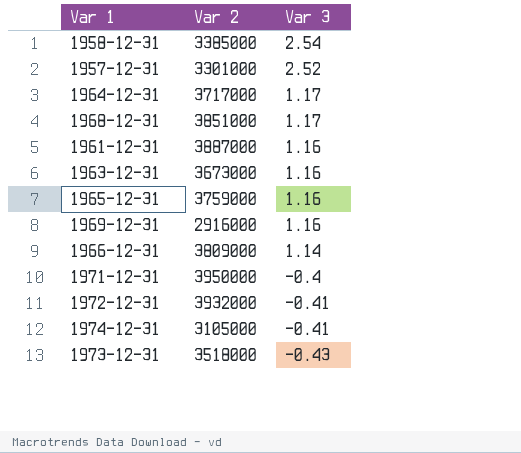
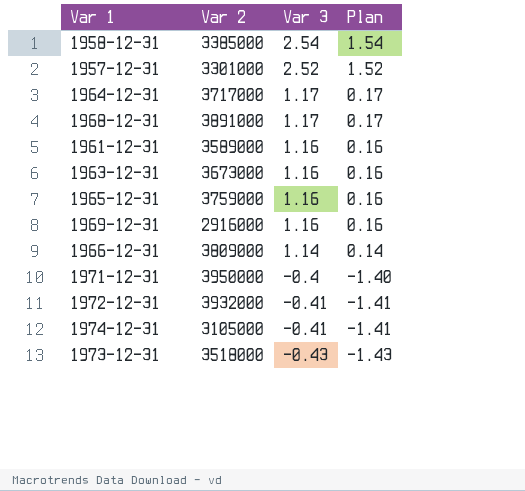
column Plan | formula: none -> [Var 3] - 1
1968-12-31 | Var 2: 3851000 -> 3891000
1961-12-31 | Var 2: 3887000 -> 3589000

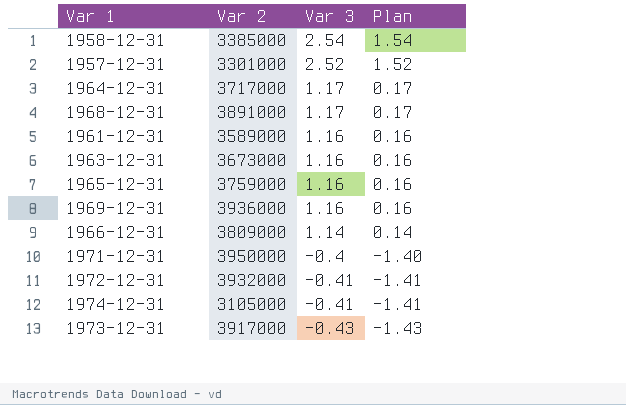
1969-12-31 | Var 2: 2916000 -> 3936000
1973-12-31 | Var 2: 3518000 -> 3917000

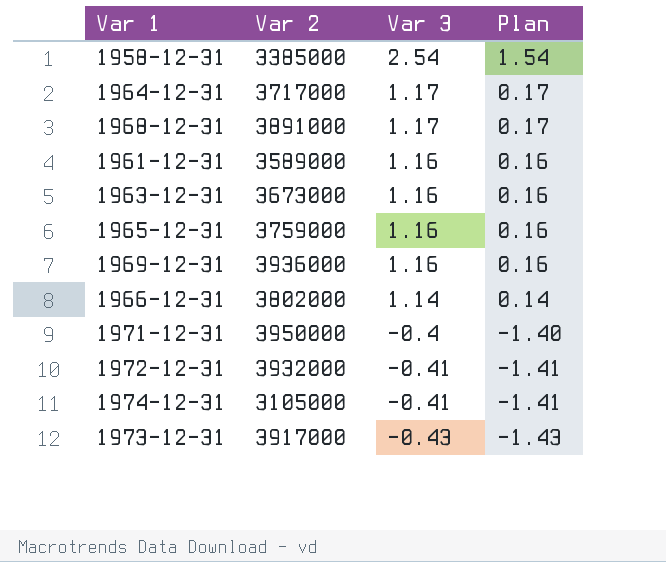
row 1957-12-31: 3301000 | 2.52 | 1.52 -> none
1966-12-31 | Var 2: 3809000 -> 3802000

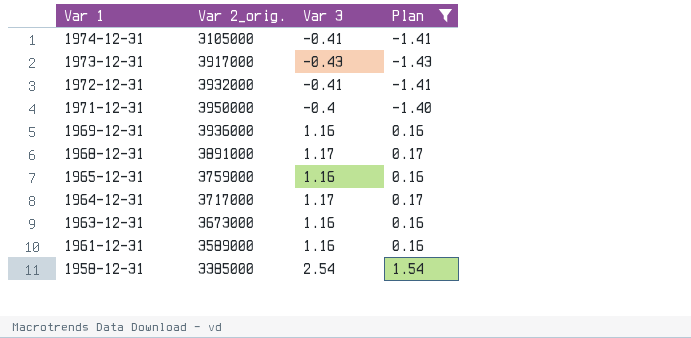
filter: none -> Plan != 0.14
row order: Var 3 descending -> Var 1 descending
column name: Var 2 -> Var 2_orig.

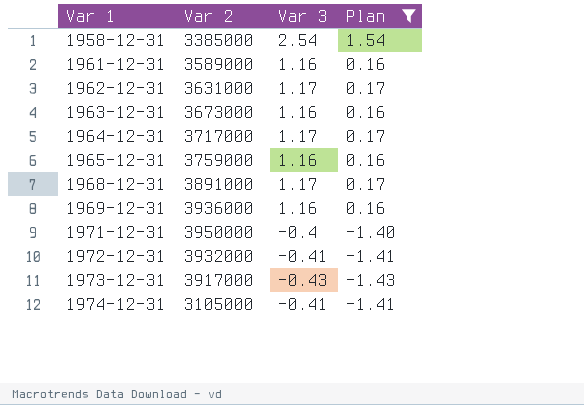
row order: Var 1 descending -> Var 1 ascending
column name: Var 2_orig. -> Var 2
row 1962-12-31: none -> 3631000 | 1.17 | 0.17

